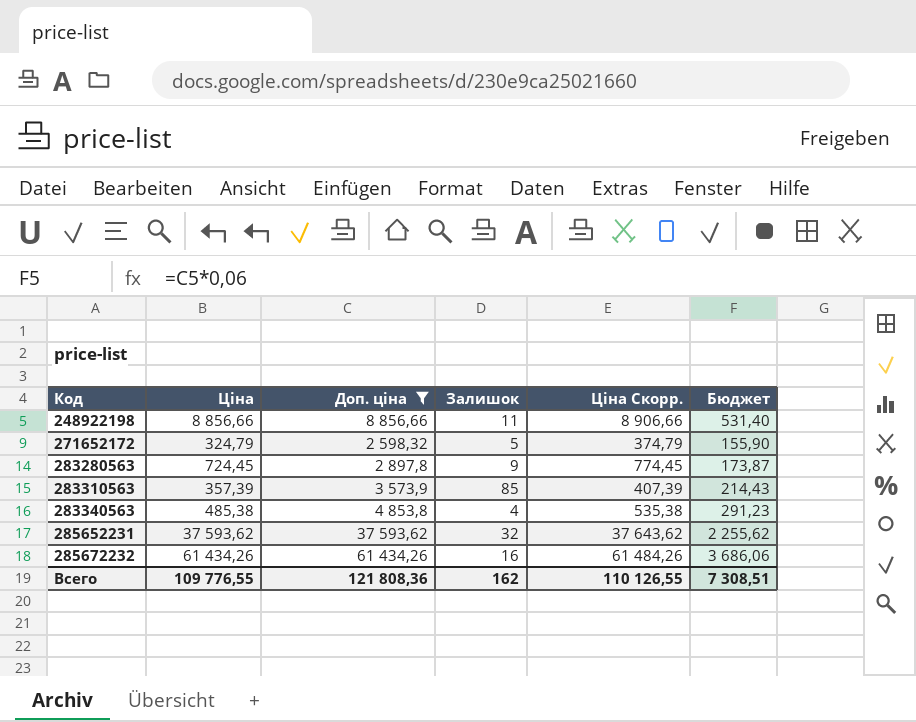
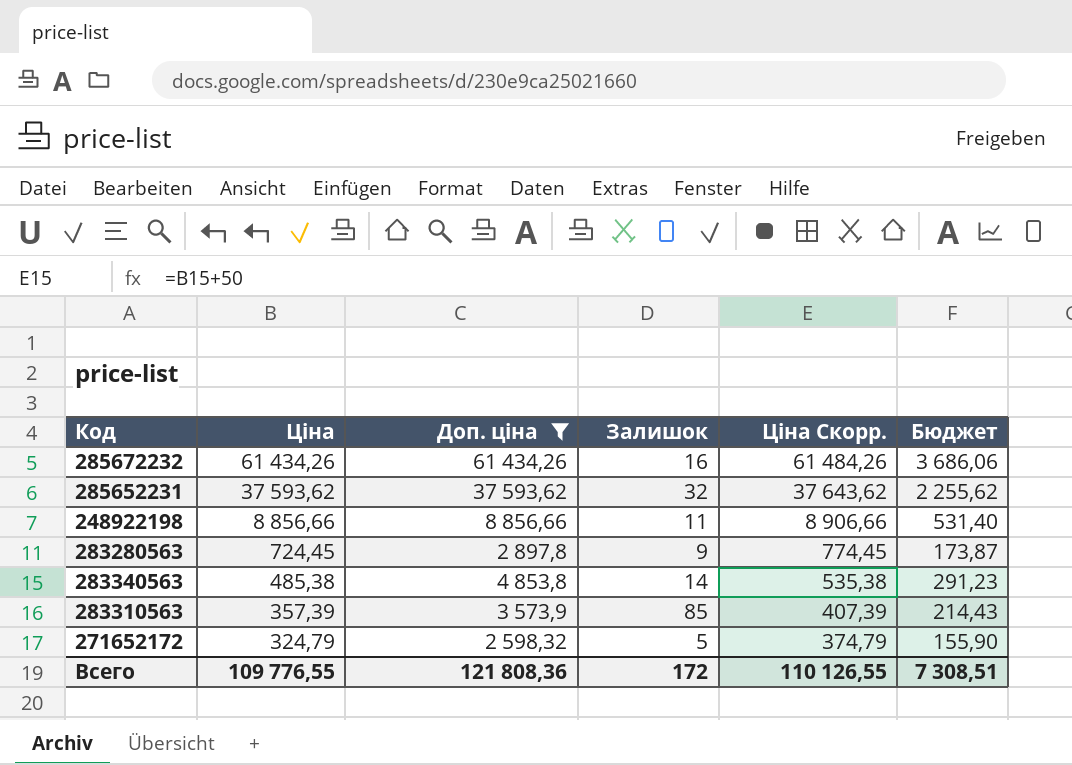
row order: Код ascending -> Ціна descending
283340563 | Залишок: 4 -> 14
Всего | Залишок: 162 -> 172

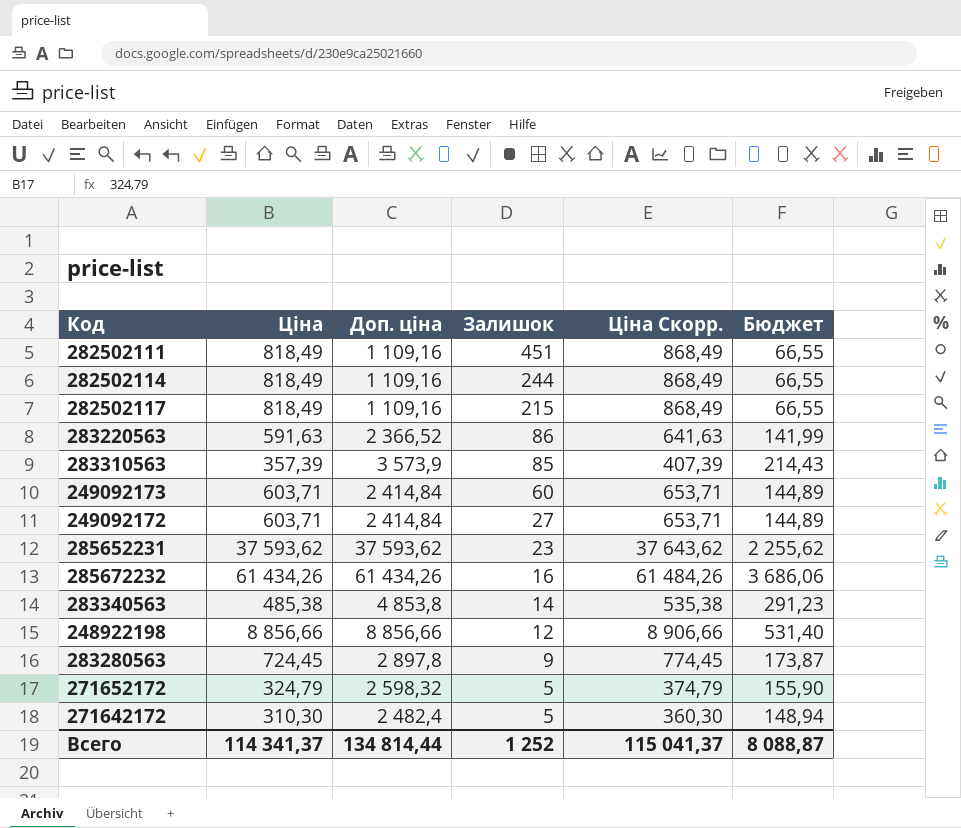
filter: Доп. ціна >= 2 598,32 -> none
row order: Ціна descending -> Залишок descending
285652231 | Залишок: 32 -> 23
248922198 | Залишок: 11 -> 12
Всего | Ціна: 109 776,55 -> 114 341,37
Всего | Доп. ціна: 121 808,36 -> 134 814,44
Всего | Залишок: 172 -> 1 252
Всего | Ціна Скорр.: 110 126,55 -> 115 041,37
Всего | Бюджет: 7 308,51 -> 8 088,87

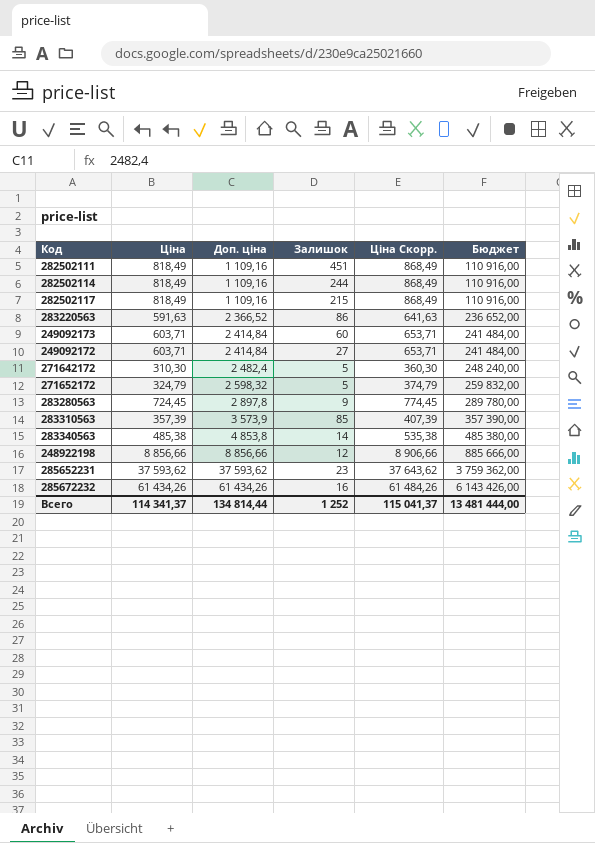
row order: Залишок descending -> Доп. ціна ascending
column Бюджет | formula: [Доп. ціна] * 0,06 -> [Доп. ціна] * 100
Всего | Бюджет: 8 088,87 -> 13 481 444,00

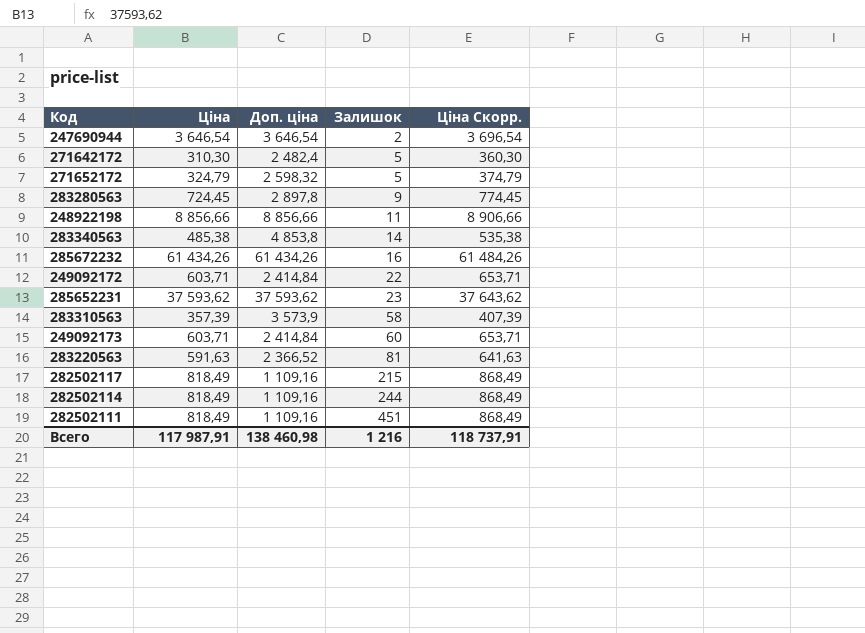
row order: Доп. ціна ascending -> Залишок ascending
column Бюджет | formula: [Доп. ціна] * 100 -> none
row 247690944: none -> 3 646,54 | 3 646,54 | 2 | 3 696,54
248922198 | Залишок: 12 -> 11
249092172 | Залишок: 27 -> 22
283310563 | Залишок: 85 -> 58
283220563 | Залишок: 86 -> 81
Всего | Ціна: 114 341,37 -> 117 987,91
Всего | Доп. ціна: 134 814,44 -> 138 460,98
Всего | Залишок: 1 252 -> 1 216
Всего | Ціна Скорр.: 115 041,37 -> 118 737,91

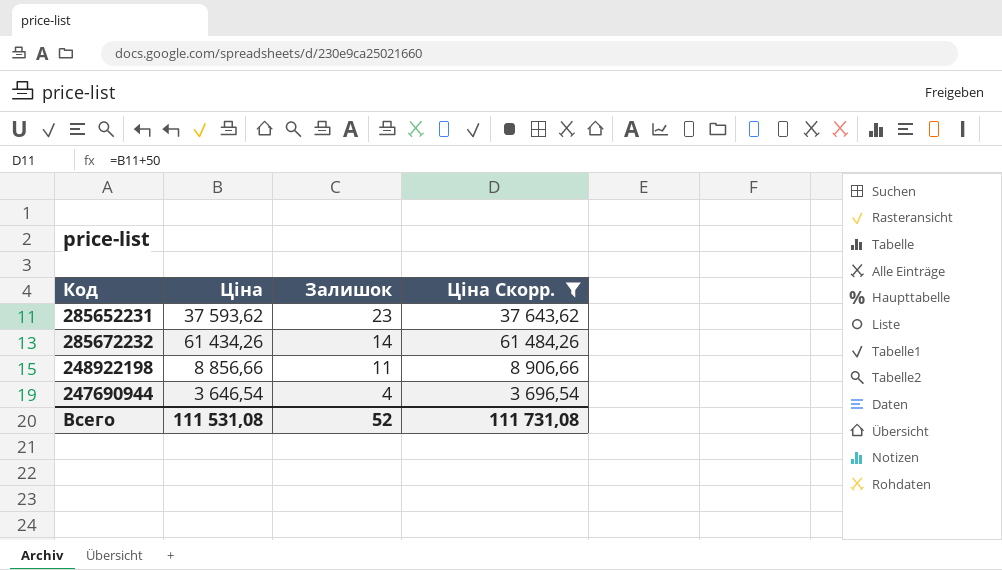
filter: none -> Ціна Скорр. >= 3 696,54
row order: Залишок ascending -> Залишок descending
column Доп. ціна | position: 3 -> none
285672232 | Залишок: 16 -> 14
247690944 | Залишок: 2 -> 4
Всего | Ціна: 117 987,91 -> 111 531,08
Всего | Залишок: 1 216 -> 52
Всего | Ціна Скорр.: 118 737,91 -> 111 731,08

